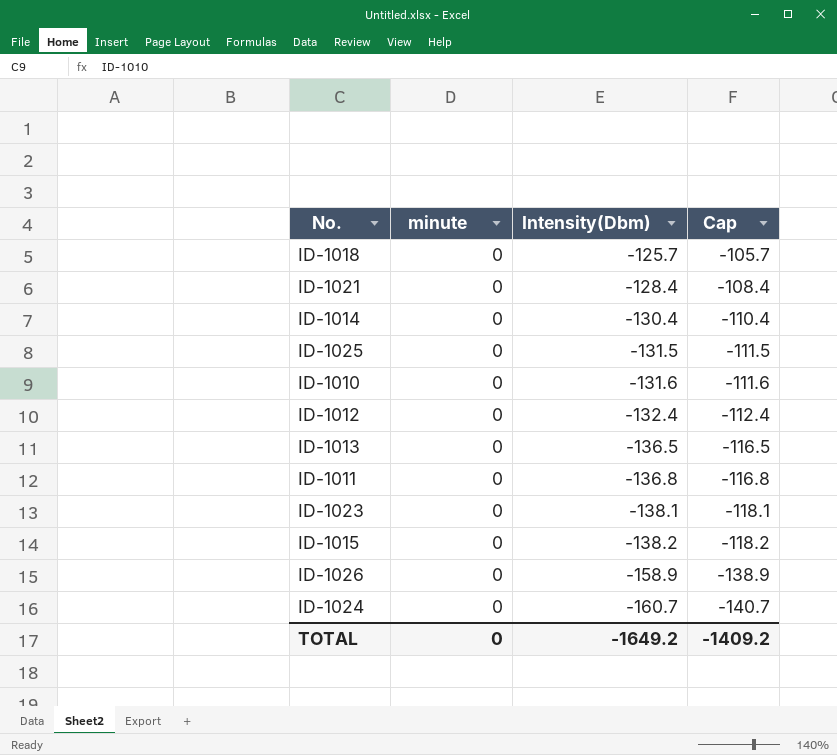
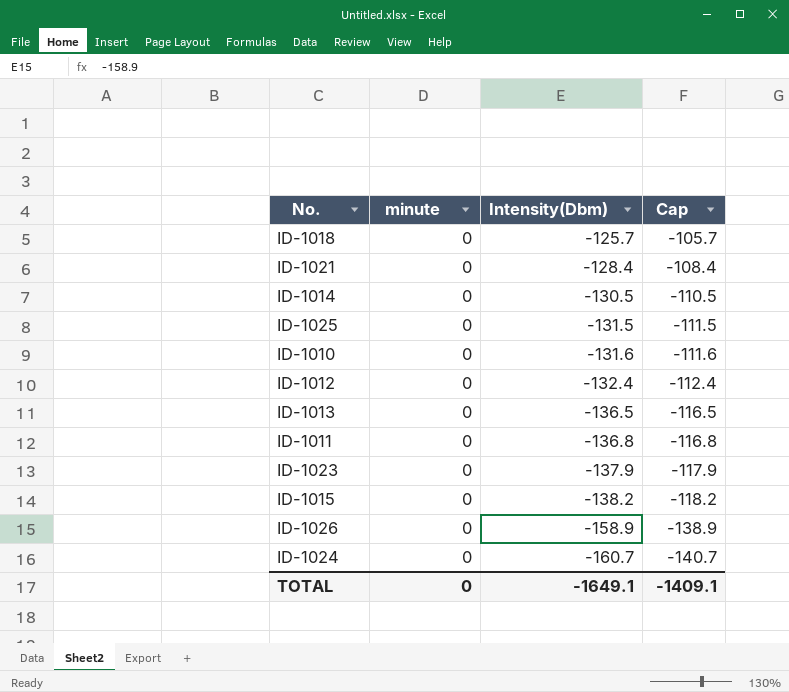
ID-1014 | Intensity(Dbm): -130.4 -> -130.5
ID-1014 | Cap: -110.4 -> -110.5
ID-1023 | Intensity(Dbm): -138.1 -> -137.9
ID-1023 | Cap: -118.1 -> -117.9
TOTAL | Intensity(Dbm): -1649.2 -> -1649.1
TOTAL | Cap: -1409.2 -> -1409.1

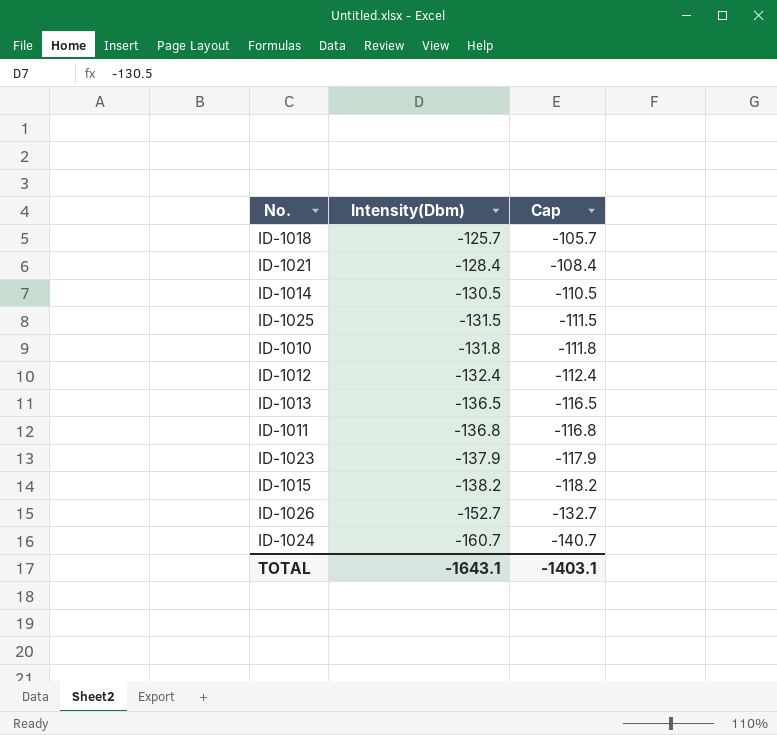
column minute | position: 2 -> none
ID-1010 | Intensity(Dbm): -131.6 -> -131.8
ID-1010 | Cap: -111.6 -> -111.8
ID-1026 | Intensity(Dbm): -158.9 -> -152.7
ID-1026 | Cap: -138.9 -> -132.7
TOTAL | Intensity(Dbm): -1649.1 -> -1643.1
TOTAL | Cap: -1409.1 -> -1403.1

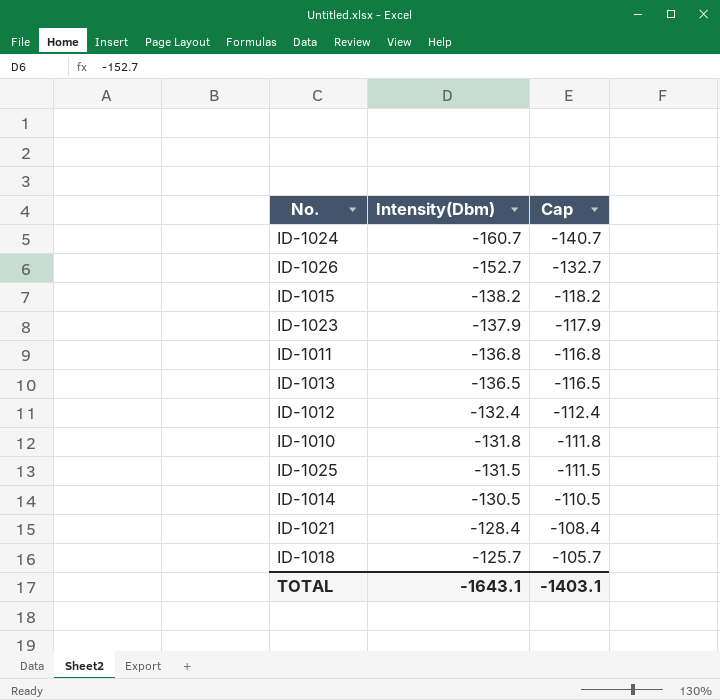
row order: Intensity(Dbm) descending -> Intensity(Dbm) ascending

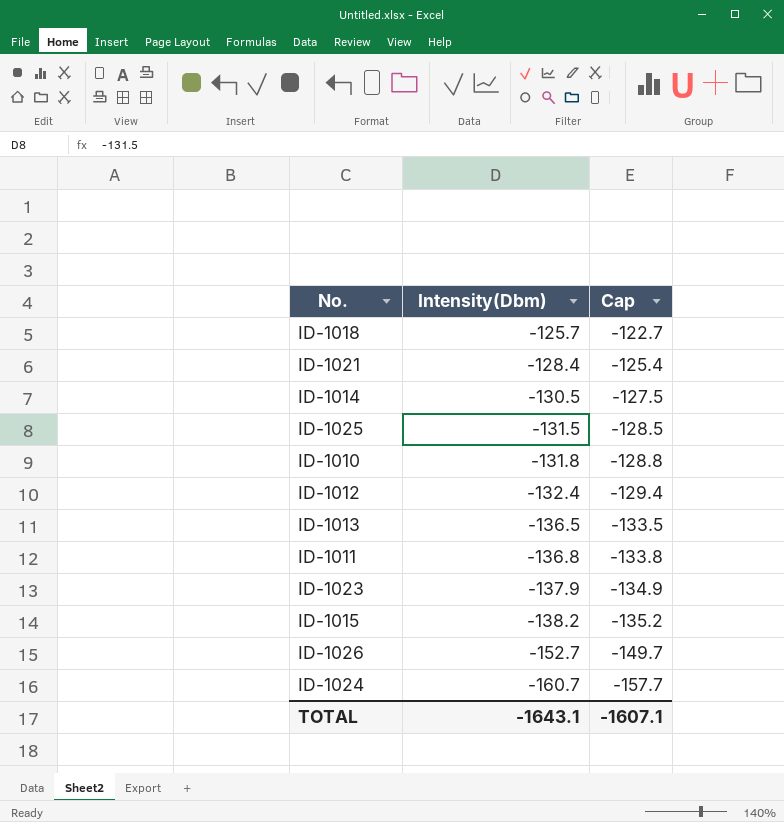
row order: Intensity(Dbm) ascending -> Intensity(Dbm) descending
column Cap | formula: [Intensity(Dbm)] + 20 -> [Intensity(Dbm)] + 3
TOTAL | Cap: -1403.1 -> -1607.1

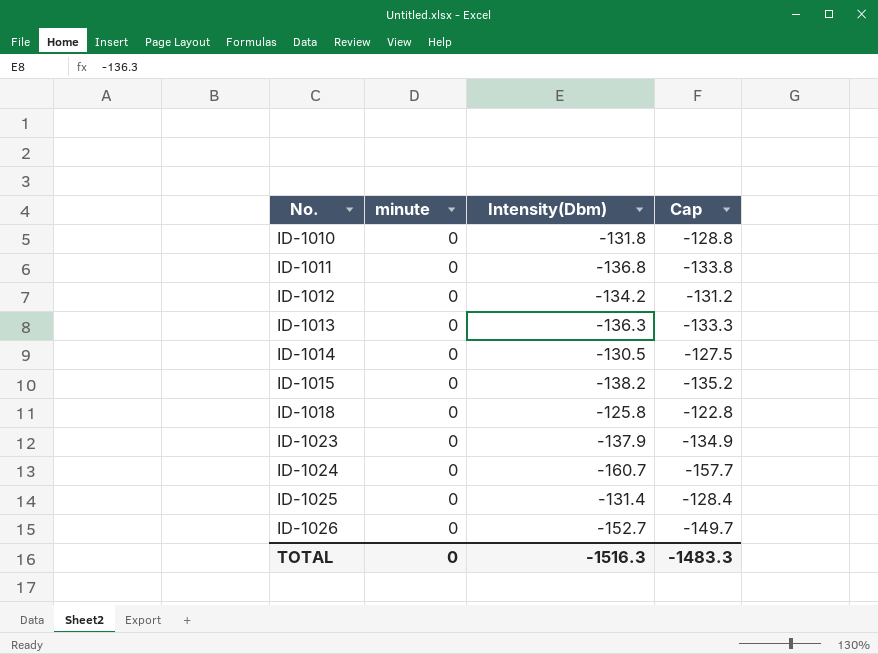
row order: Intensity(Dbm) descending -> No. ascending
column minute | position: none -> 2
row ID-1021: -128.4 | -125.4 -> none
ID-1012 | Intensity(Dbm): -132.4 -> -134.2
ID-1012 | Cap: -129.4 -> -131.2
ID-1013 | Intensity(Dbm): -136.5 -> -136.3
ID-1013 | Cap: -133.5 -> -133.3
ID-1018 | Intensity(Dbm): -125.7 -> -125.8
ID-1018 | Cap: -122.7 -> -122.8
ID-1025 | Intensity(Dbm): -131.5 -> -131.4
ID-1025 | Cap: -128.5 -> -128.4
TOTAL | Intensity(Dbm): -1643.1 -> -1516.3
TOTAL | Cap: -1607.1 -> -1483.3

